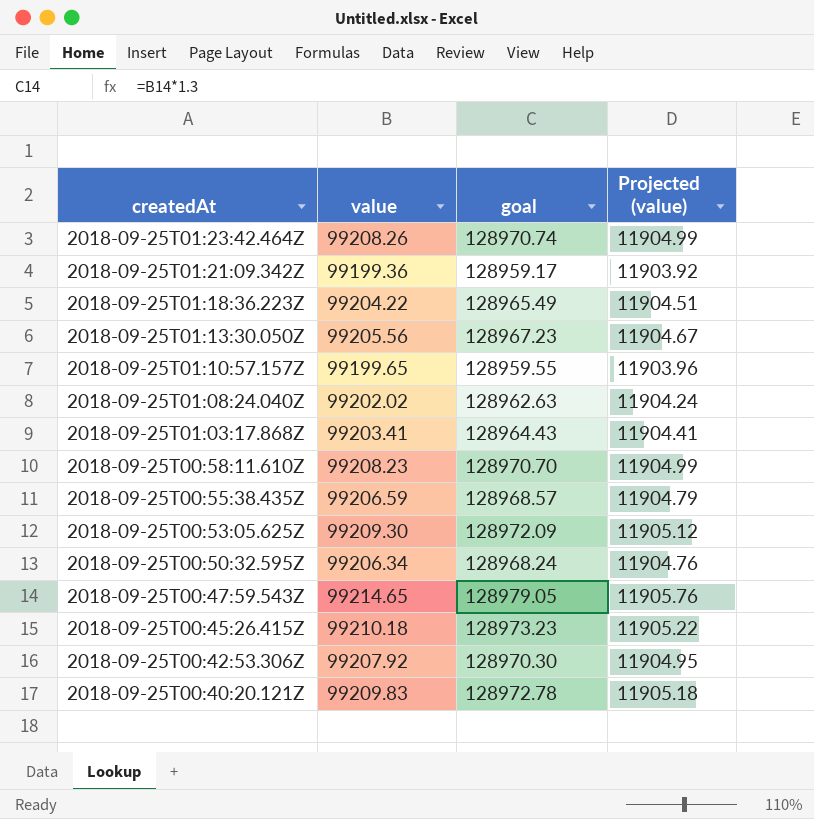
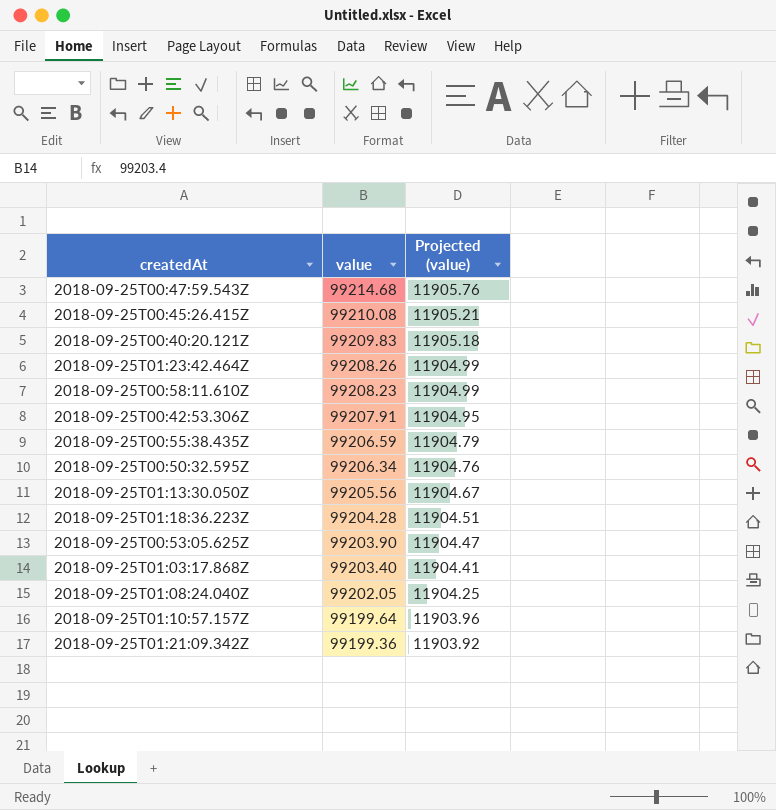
row order: createdAt descending -> value descending
column goal | formula: [value] * 1.3 -> none
2018-09-25T00:47:59.543Z | value: 99214.65 -> 99214.68
2018-09-25T00:45:26.415Z | value: 99210.18 -> 99210.08
2018-09-25T00:45:26.415Z | Projected (value): 11905.22 -> 11905.21
2018-09-25T00:42:53.306Z | value: 99207.92 -> 99207.91
2018-09-25T01:18:36.223Z | value: 99204.22 -> 99204.28
2018-09-25T00:53:05.625Z | value: 99209.30 -> 99203.90
2018-09-25T00:53:05.625Z | Projected (value): 11905.12 -> 11904.47
2018-09-25T01:03:17.868Z | value: 99203.41 -> 99203.40
2018-09-25T01:08:24.040Z | value: 99202.02 -> 99202.05
2018-09-25T01:08:24.040Z | Projected (value): 11904.24 -> 11904.25
2018-09-25T01:10:57.157Z | value: 99199.65 -> 99199.64

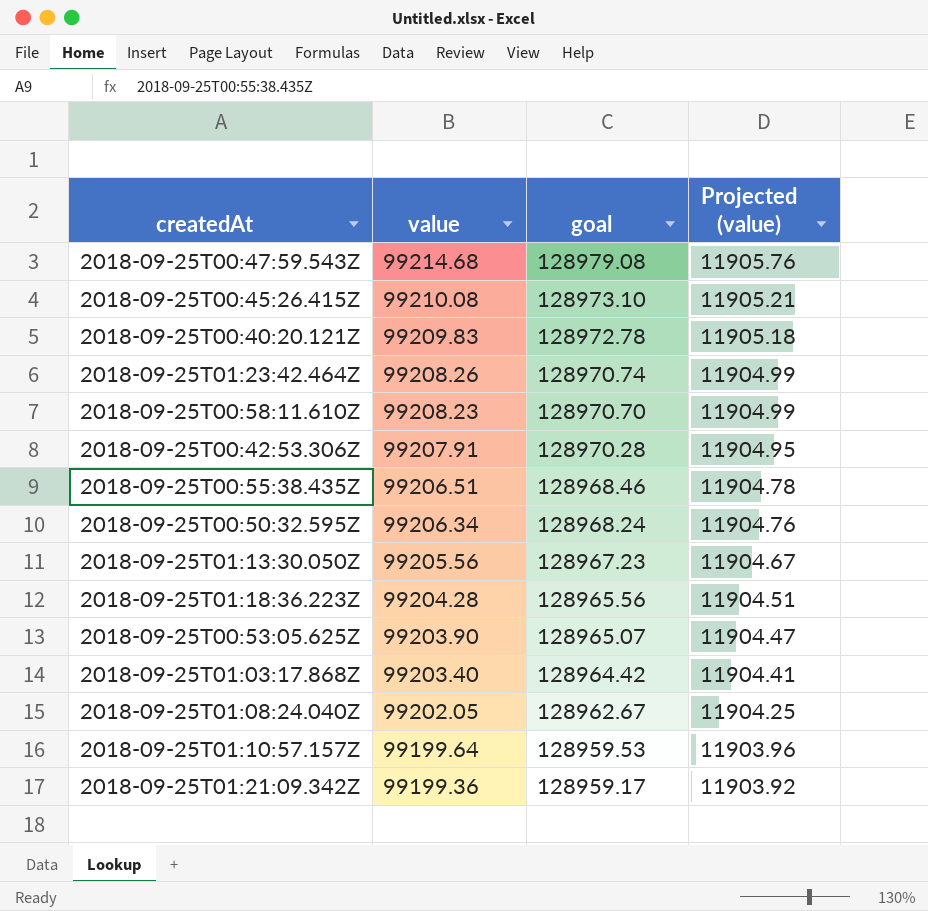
column goal | formula: none -> [value] * 1.3
2018-09-25T00:55:38.435Z | value: 99206.59 -> 99206.51
2018-09-25T00:55:38.435Z | Projected (value): 11904.79 -> 11904.78

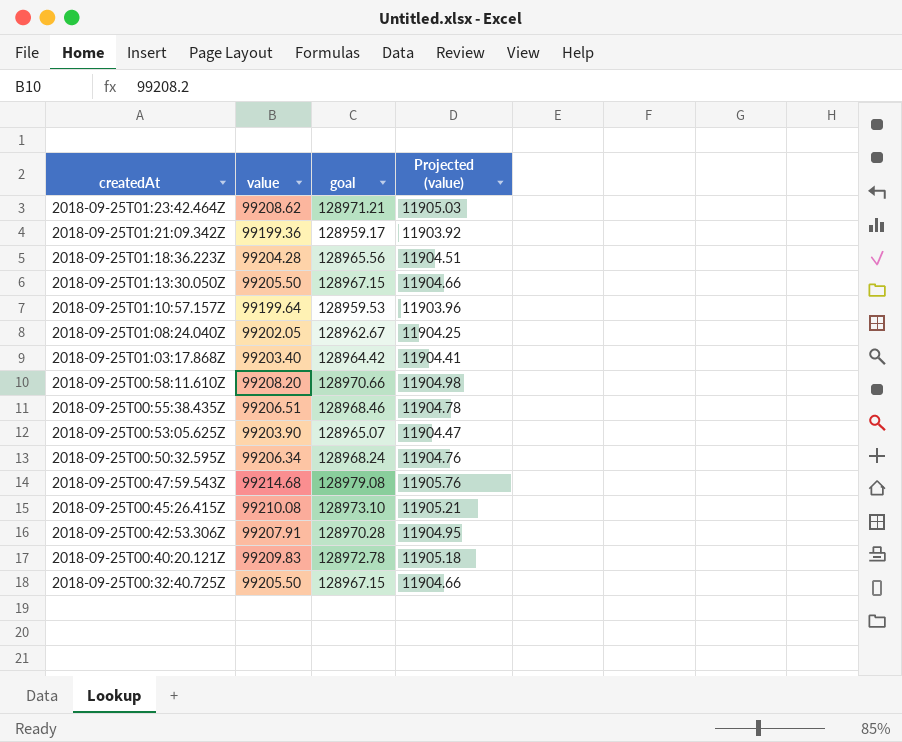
row order: value descending -> createdAt descending
2018-09-25T01:23:42.464Z | value: 99208.26 -> 99208.62
2018-09-25T01:23:42.464Z | goal: 128970.74 -> 128971.21
2018-09-25T01:23:42.464Z | Projected (value): 11904.99 -> 11905.03
2018-09-25T01:13:30.050Z | value: 99205.56 -> 99205.50
2018-09-25T01:13:30.050Z | goal: 128967.23 -> 128967.15
2018-09-25T01:13:30.050Z | Projected (value): 11904.67 -> 11904.66
2018-09-25T00:58:11.610Z | value: 99208.23 -> 99208.20
2018-09-25T00:58:11.610Z | goal: 128970.70 -> 128970.66
2018-09-25T00:58:11.610Z | Projected (value): 11904.99 -> 11904.98
row 2018-09-25T00:32:40.725Z: none -> 99205.50 | 128967.15 | 11904.66

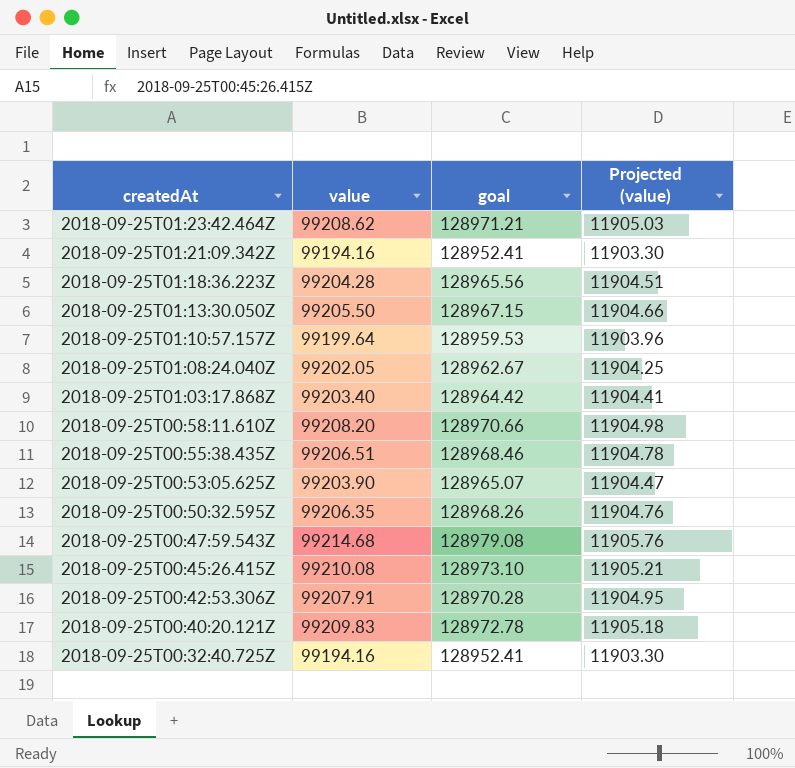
2018-09-25T01:21:09.342Z | value: 99199.36 -> 99194.16
2018-09-25T01:21:09.342Z | goal: 128959.17 -> 128952.41
2018-09-25T01:21:09.342Z | Projected (value): 11903.92 -> 11903.30
2018-09-25T00:50:32.595Z | value: 99206.34 -> 99206.35
2018-09-25T00:50:32.595Z | goal: 128968.24 -> 128968.26
2018-09-25T00:32:40.725Z | value: 99205.50 -> 99194.16
2018-09-25T00:32:40.725Z | goal: 128967.15 -> 128952.41
2018-09-25T00:32:40.725Z | Projected (value): 11904.66 -> 11903.30

